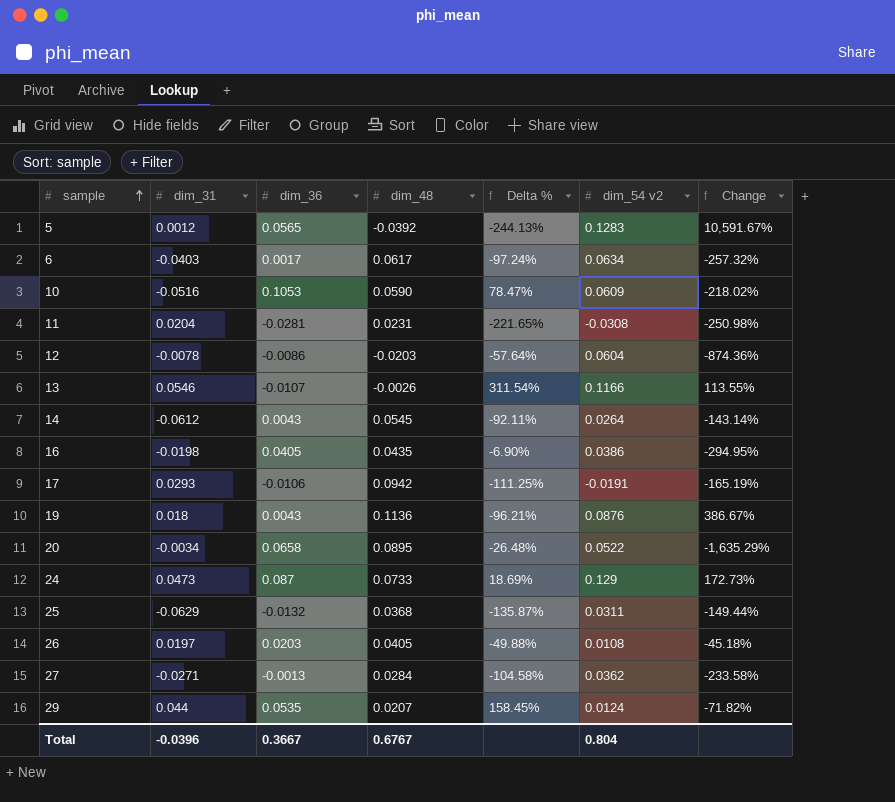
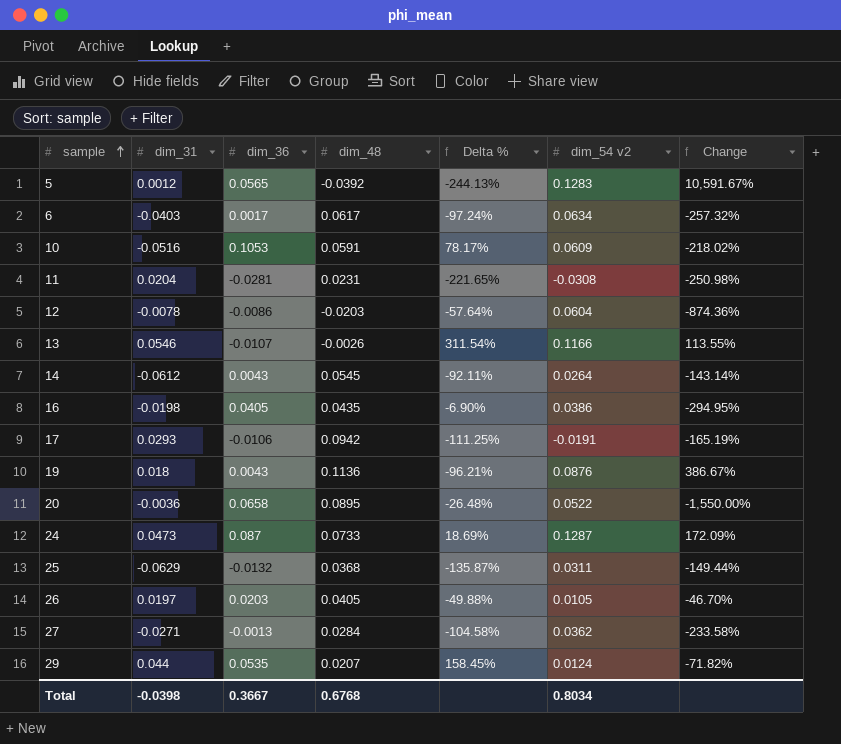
10 | dim_48: 0.0590 -> 0.0591
10 | Delta %: 78.47% -> 78.17%
20 | dim_31: -0.0034 -> -0.0036
20 | Change: -1,635.29% -> -1,550.00%
24 | dim_54 v2: 0.129 -> 0.1287
24 | Change: 172.73% -> 172.09%
26 | dim_54 v2: 0.0108 -> 0.0105
26 | Change: -45.18% -> -46.70%
Total | dim_31: -0.0396 -> -0.0398
Total | dim_48: 0.6767 -> 0.6768
Total | dim_54 v2: 0.804 -> 0.8034

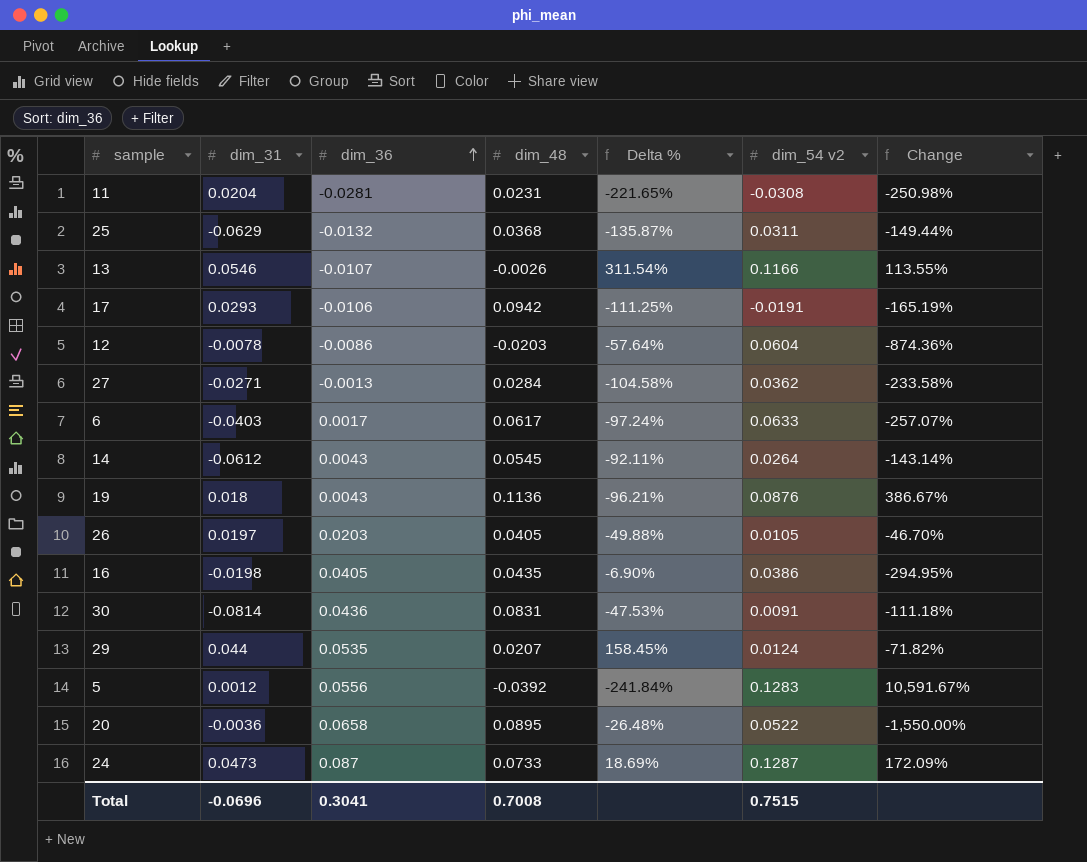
row order: sample ascending -> dim_36 ascending
row 10: -0.0516 | 0.1053 | 0.0591 | 78.17% | 0.0609 | -218.02% -> none
6 | dim_54 v2: 0.0634 -> 0.0633
6 | Change: -257.32% -> -257.07%
row 30: none -> -0.0814 | 0.0436 | 0.0831 | -47.53% | 0.0091 | -111.18%
5 | dim_36: 0.0565 -> 0.0556
5 | Delta %: -244.13% -> -241.84%
Total | dim_31: -0.0398 -> -0.0696
Total | dim_36: 0.3667 -> 0.3041
Total | dim_48: 0.6768 -> 0.7008
Total | dim_54 v2: 0.8034 -> 0.7515

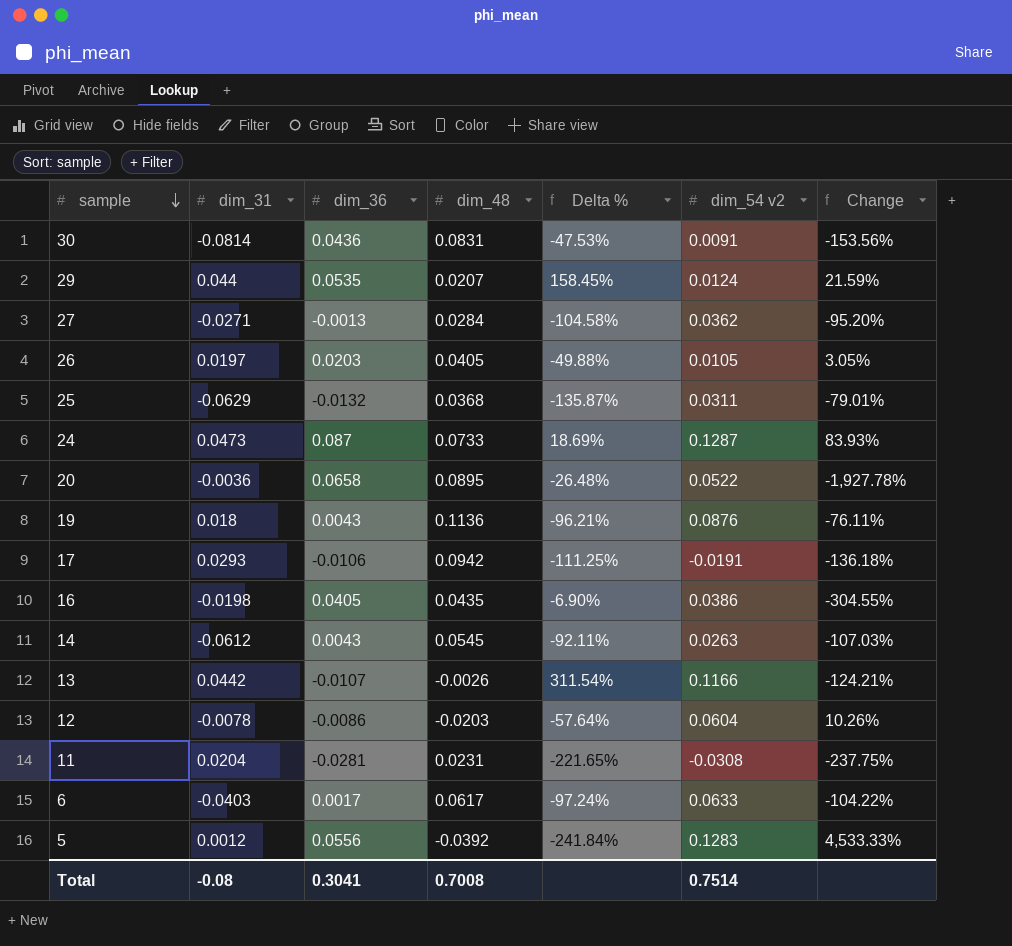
row order: dim_36 ascending -> sample descending
column Change | formula: ([dim_54 v2] - [dim_31]) / [dim_31] -> ([dim_36] - [dim_31]) / [dim_31]
14 | dim_54 v2: 0.0264 -> 0.0263
13 | dim_31: 0.0546 -> 0.0442
Total | dim_31: -0.0696 -> -0.08
Total | dim_54 v2: 0.7515 -> 0.7514

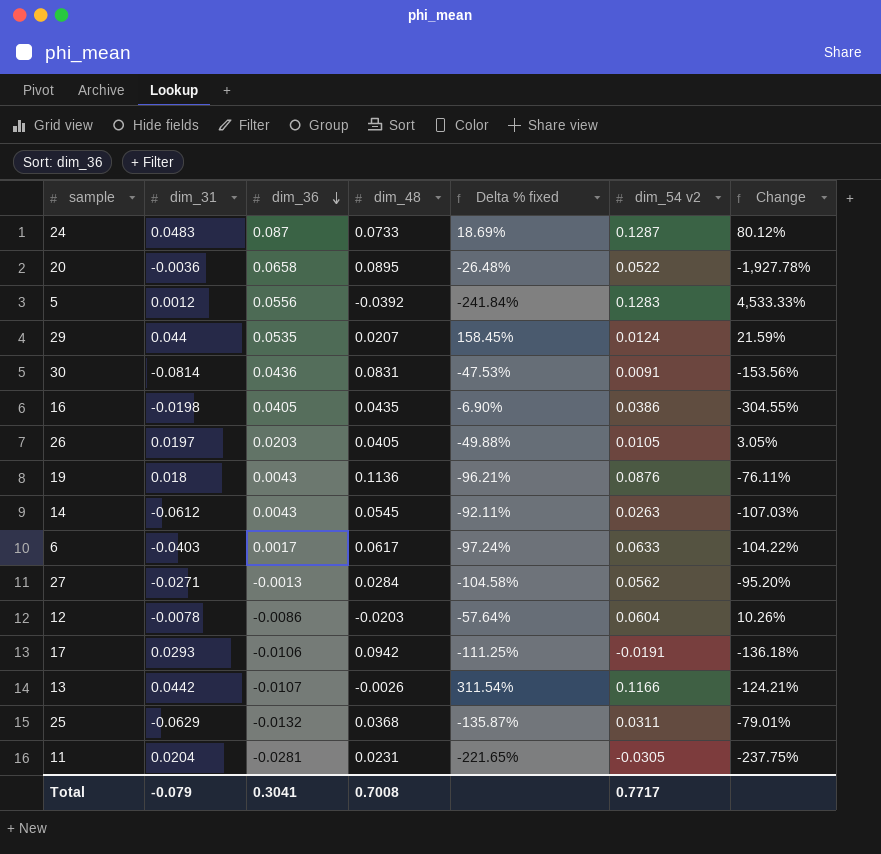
row order: sample descending -> dim_36 descending
column name: Delta % -> Delta % fixed
24 | dim_31: 0.0473 -> 0.0483
24 | Change: 83.93% -> 80.12%
27 | dim_54 v2: 0.0362 -> 0.0562
11 | dim_54 v2: -0.0308 -> -0.0305
Total | dim_31: -0.08 -> -0.079
Total | dim_54 v2: 0.7514 -> 0.7717

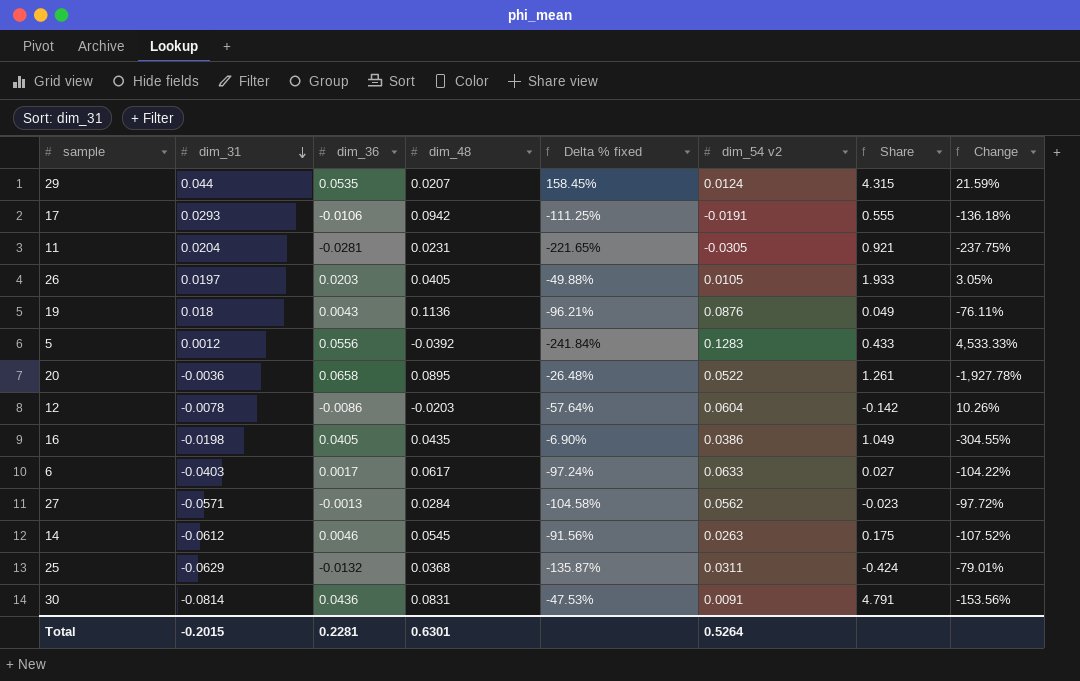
row order: dim_36 descending -> dim_31 descending
column Share | formula: none -> [dim_36] / [dim_54 v2]
row 24: 0.0483 | 0.087 | 0.0733 | 18.69% | 0.1287 | 80.12% -> none
row 13: 0.0442 | -0.0107 | -0.0026 | 311.54% | 0.1166 | -124.21% -> none
27 | dim_31: -0.0271 -> -0.0571
27 | Change: -95.20% -> -97.72%
14 | dim_36: 0.0043 -> 0.0046
14 | Delta % fixed: -92.11% -> -91.56%
14 | Change: -107.03% -> -107.52%
Total | dim_31: -0.079 -> -0.2015
Total | dim_36: 0.3041 -> 0.2281
Total | dim_48: 0.7008 -> 0.6301
Total | dim_54 v2: 0.7717 -> 0.5264

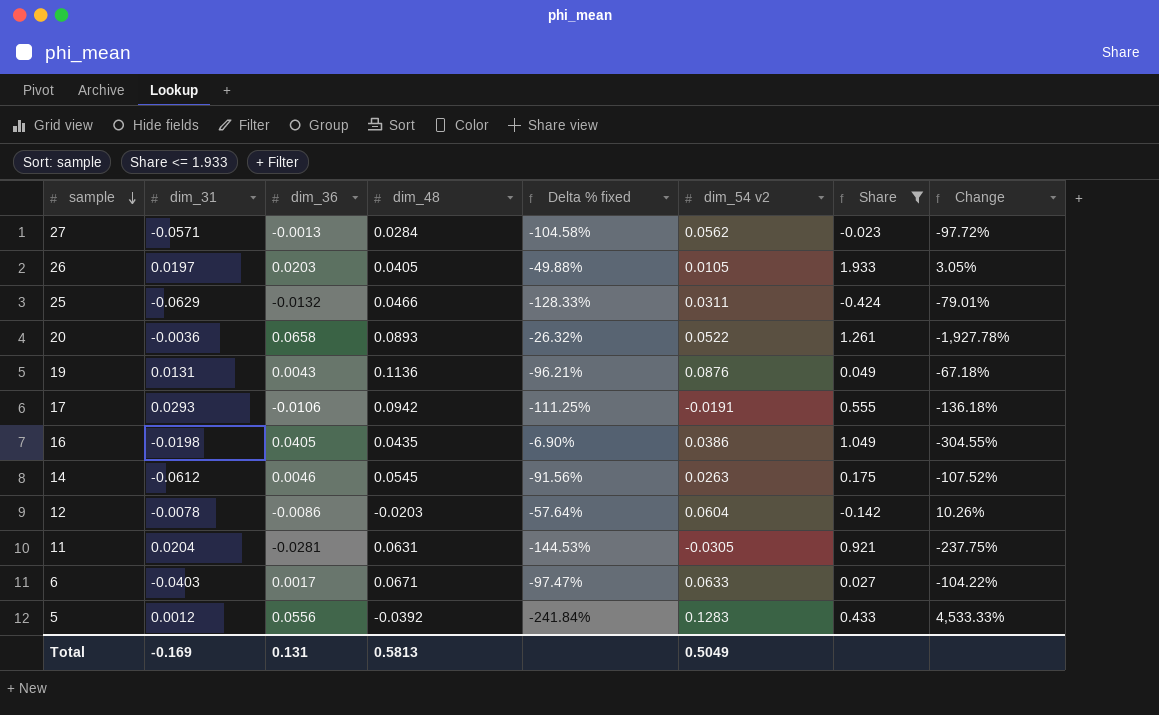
filter: none -> Share <= 1.933
row order: dim_31 descending -> sample descending
25 | dim_48: 0.0368 -> 0.0466
25 | Delta % fixed: -135.87% -> -128.33%
20 | dim_48: 0.0895 -> 0.0893
20 | Delta % fixed: -26.48% -> -26.32%
19 | dim_31: 0.018 -> 0.0131
19 | Change: -76.11% -> -67.18%
11 | dim_48: 0.0231 -> 0.0631
11 | Delta % fixed: -221.65% -> -144.53%
6 | dim_48: 0.0617 -> 0.0671
6 | Delta % fixed: -97.24% -> -97.47%
Total | dim_31: -0.2015 -> -0.169
Total | dim_36: 0.2281 -> 0.131
Total | dim_48: 0.6301 -> 0.5813
Total | dim_54 v2: 0.5264 -> 0.5049

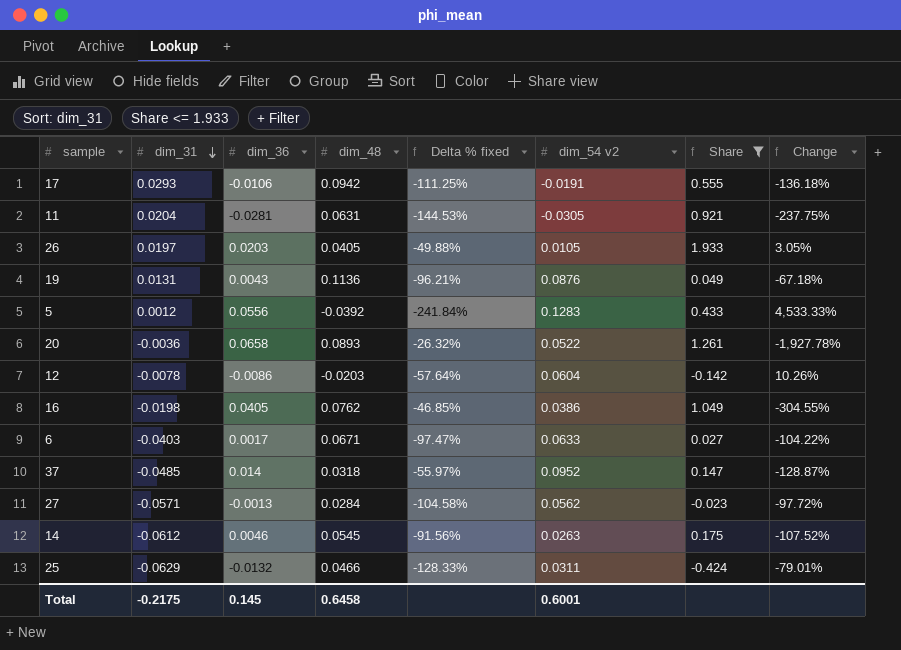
row order: sample descending -> dim_31 descending
16 | dim_48: 0.0435 -> 0.0762
16 | Delta % fixed: -6.90% -> -46.85%
row 37: none -> -0.0485 | 0.014 | 0.0318 | -55.97% | 0.0952 | 0.147 | -128.87%
Total | dim_31: -0.169 -> -0.2175
Total | dim_36: 0.131 -> 0.145
Total | dim_48: 0.5813 -> 0.6458
Total | dim_54 v2: 0.5049 -> 0.6001

